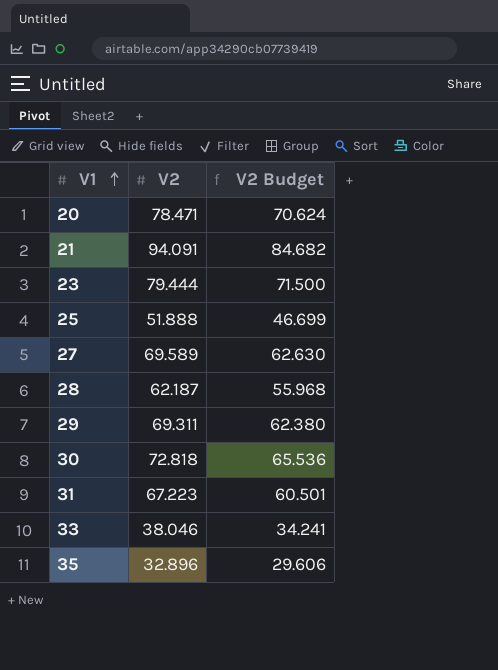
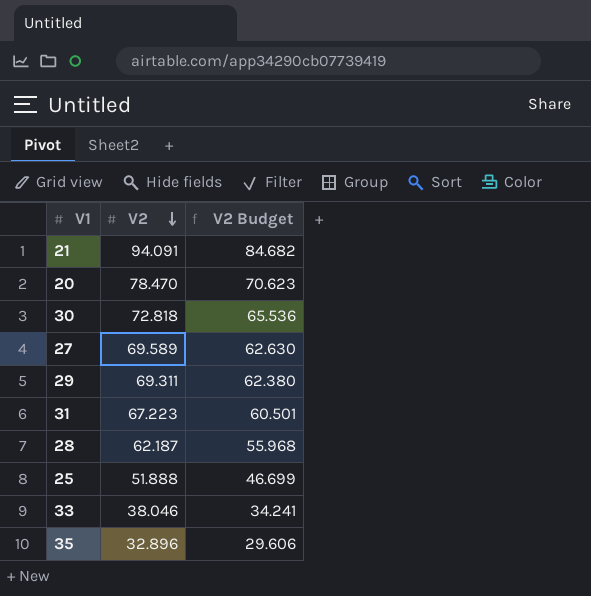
row order: V1 ascending -> V2 descending
row 23: 79.444 | 71.500 -> none
20 | V2: 78.471 -> 78.470
20 | V2 Budget: 70.624 -> 70.623

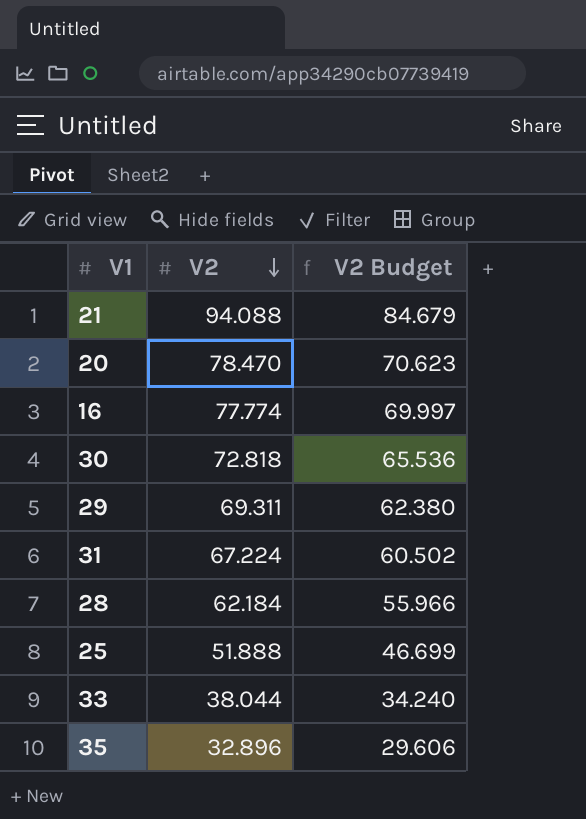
row 27: 69.589 | 62.630 -> none
21 | V2: 94.091 -> 94.088
21 | V2 Budget: 84.682 -> 84.679
row 16: none -> 77.774 | 69.997
31 | V2: 67.223 -> 67.224
31 | V2 Budget: 60.501 -> 60.502
28 | V2: 62.187 -> 62.184
28 | V2 Budget: 55.968 -> 55.966
33 | V2: 38.046 -> 38.044
33 | V2 Budget: 34.241 -> 34.240

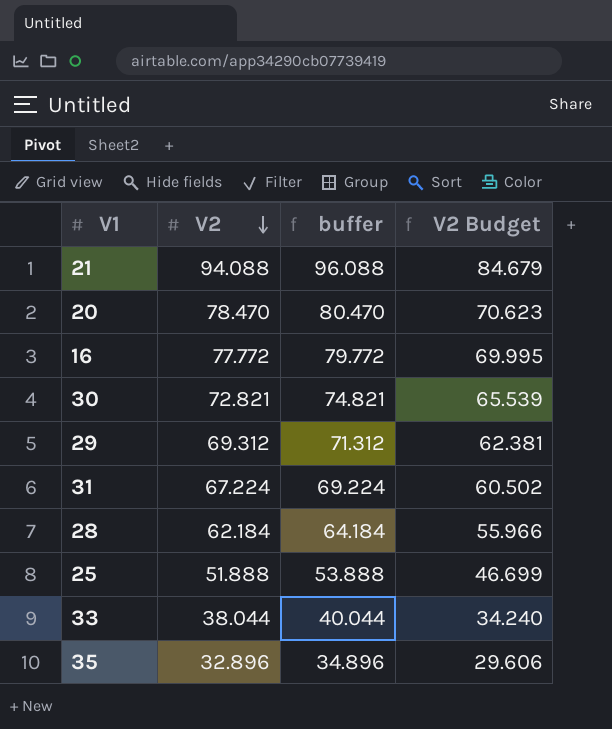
column buffer | formula: none -> [V2] + 2
16 | V2: 77.774 -> 77.772
16 | V2 Budget: 69.997 -> 69.995
30 | V2: 72.818 -> 72.821
30 | V2 Budget: 65.536 -> 65.539
29 | V2: 69.311 -> 69.312
29 | V2 Budget: 62.380 -> 62.381

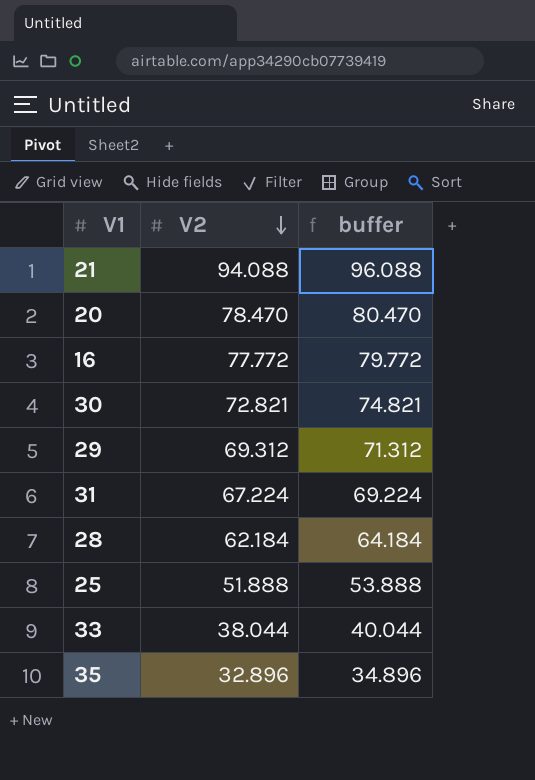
column V2 Budget | formula: [V2] * 0.9 -> none

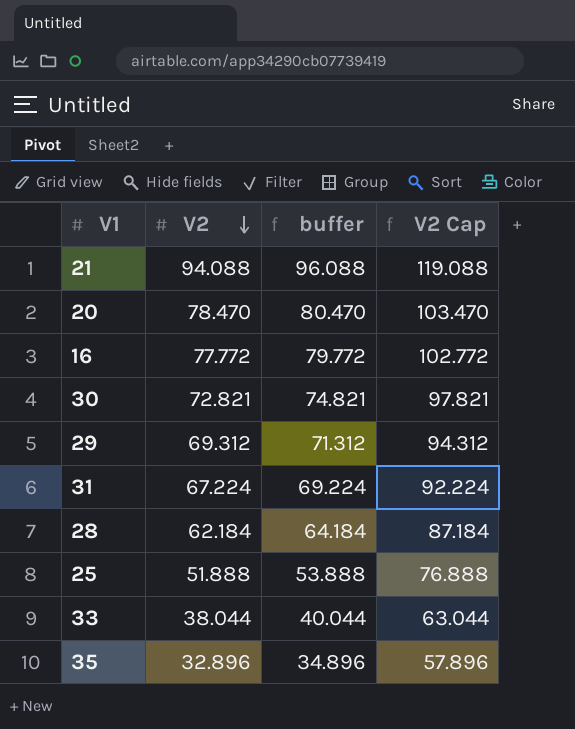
column V2 Cap | formula: none -> [V2] + 25

